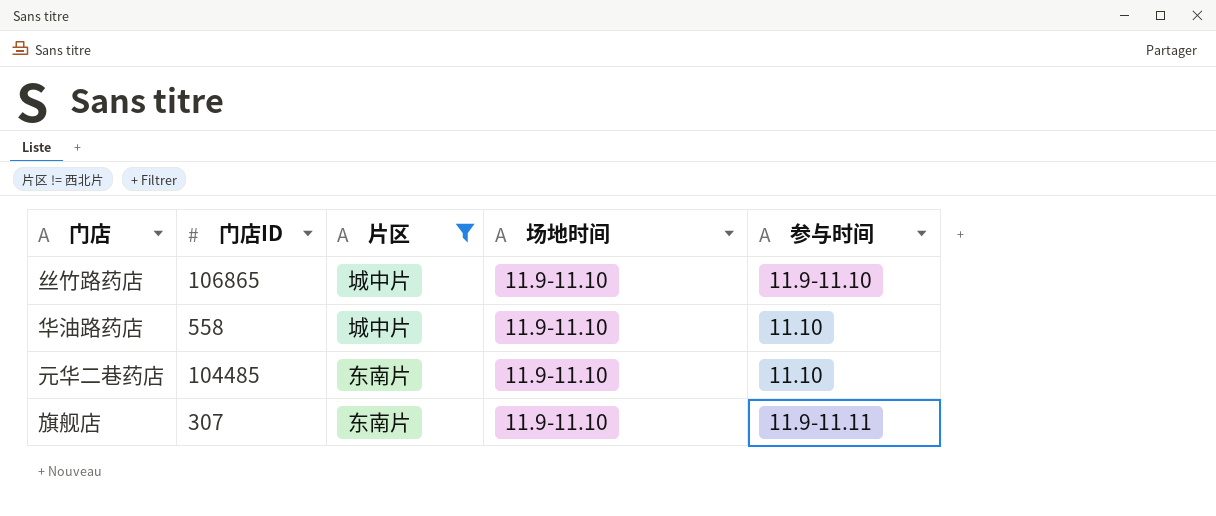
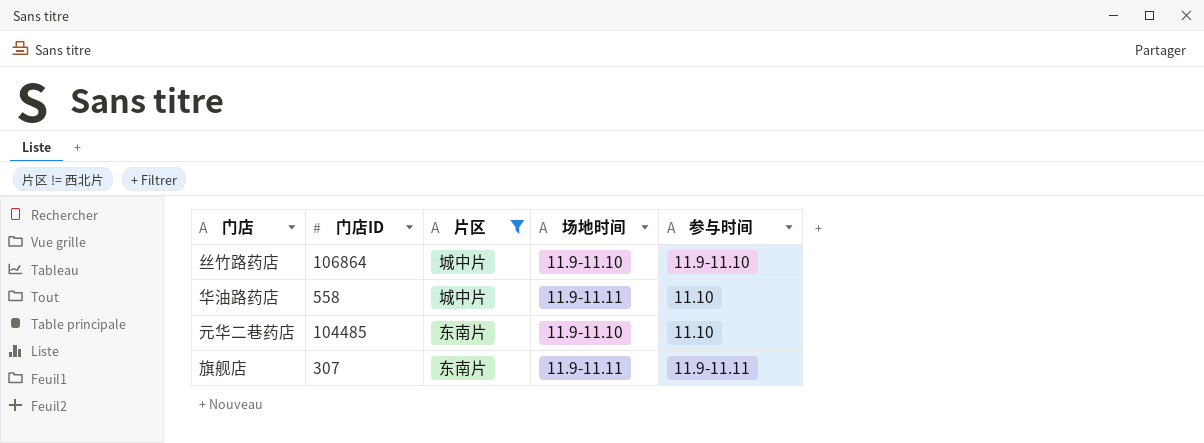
丝竹路药店 | 门店ID: 106865 -> 106864
华油路药店 | 场地时间: 11.9-11.10 -> 11.9-11.11
旗舰店 | 场地时间: 11.9-11.10 -> 11.9-11.11

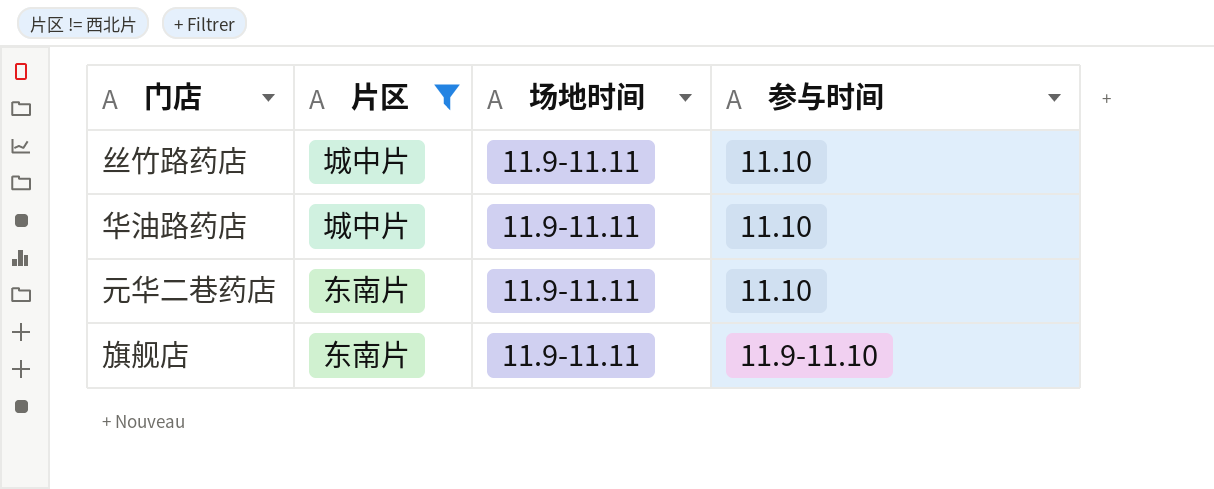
column 门店ID | position: 2 -> none
丝竹路药店 | 场地时间: 11.9-11.10 -> 11.9-11.11
丝竹路药店 | 参与时间: 11.9-11.10 -> 11.10
元华二巷药店 | 场地时间: 11.9-11.10 -> 11.9-11.11
旗舰店 | 参与时间: 11.9-11.11 -> 11.9-11.10

